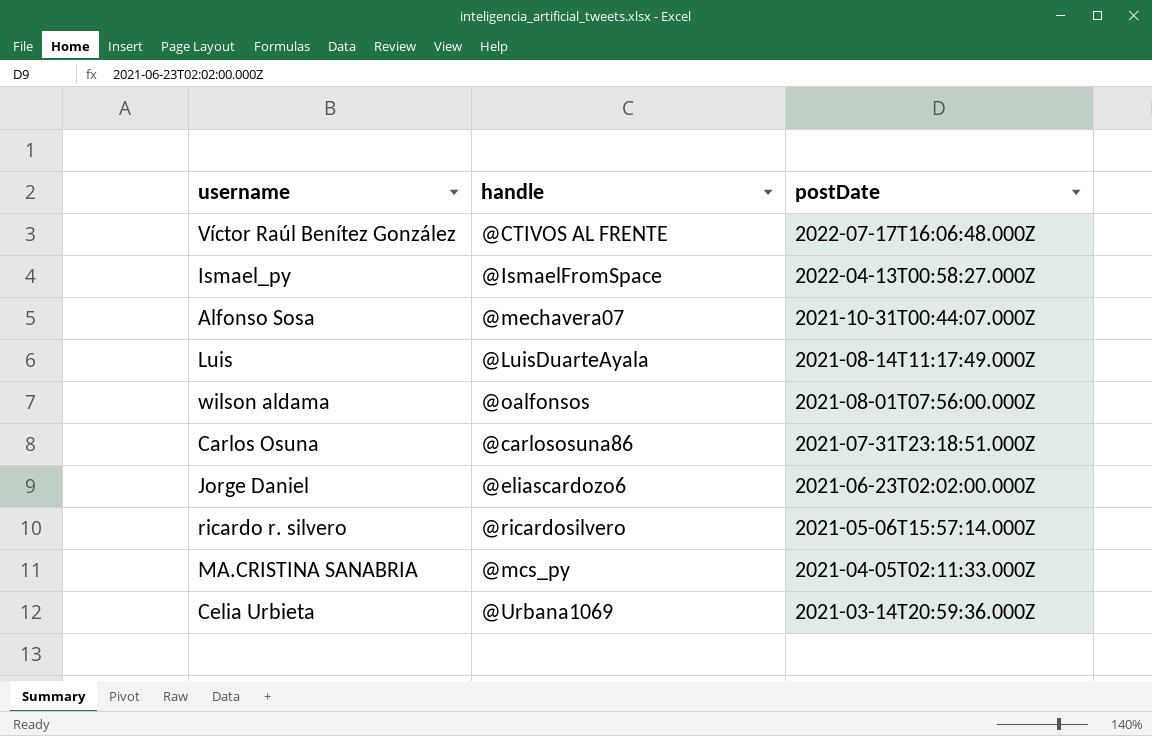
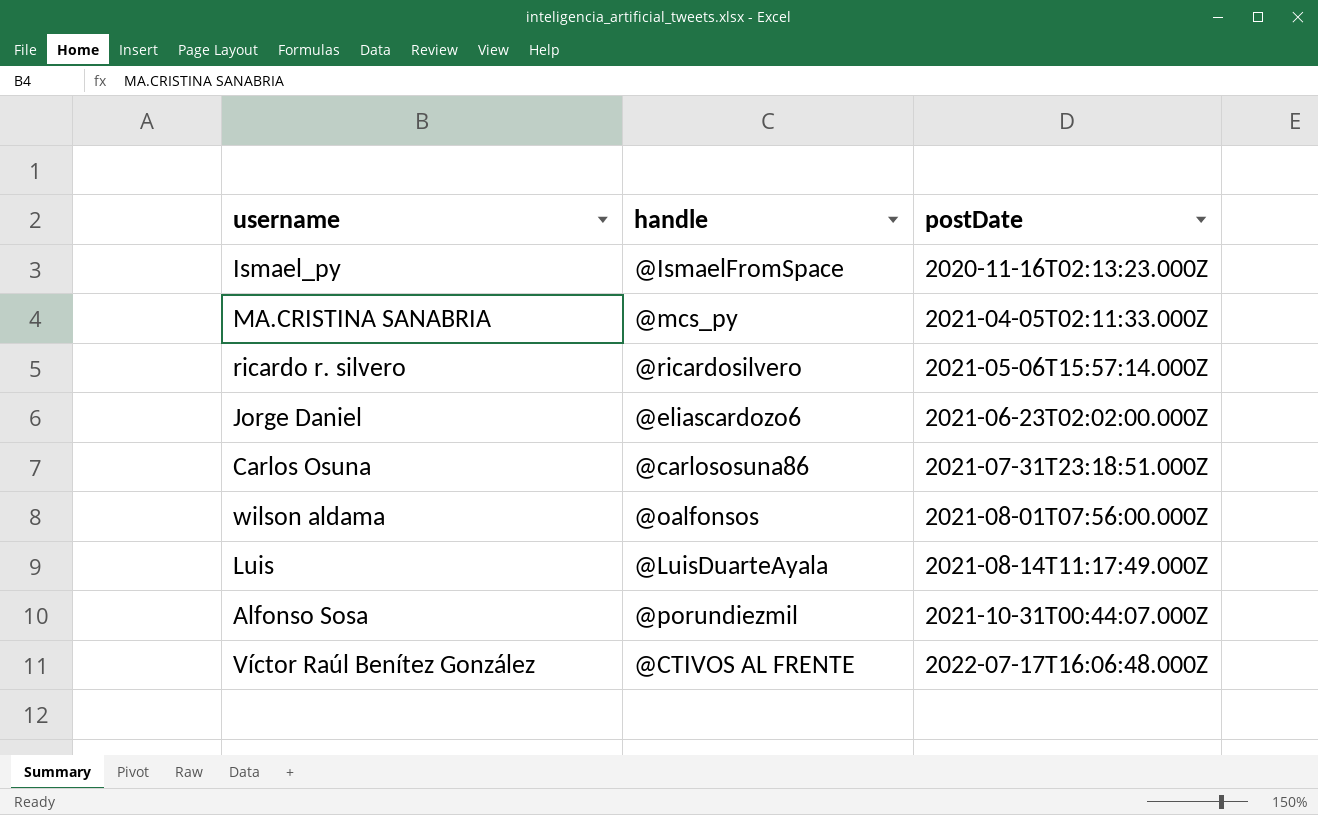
row order: postDate descending -> postDate ascending
row Celia Urbieta: @Urbana1069 | 2021-03-14T20:59:36.000Z -> none
Ismael_py | postDate: 2022-04-13T00:58:27.000Z -> 2020-11-16T02:13:23.000Z
Alfonso Sosa | handle: @mechavera07 -> @porundiezmil

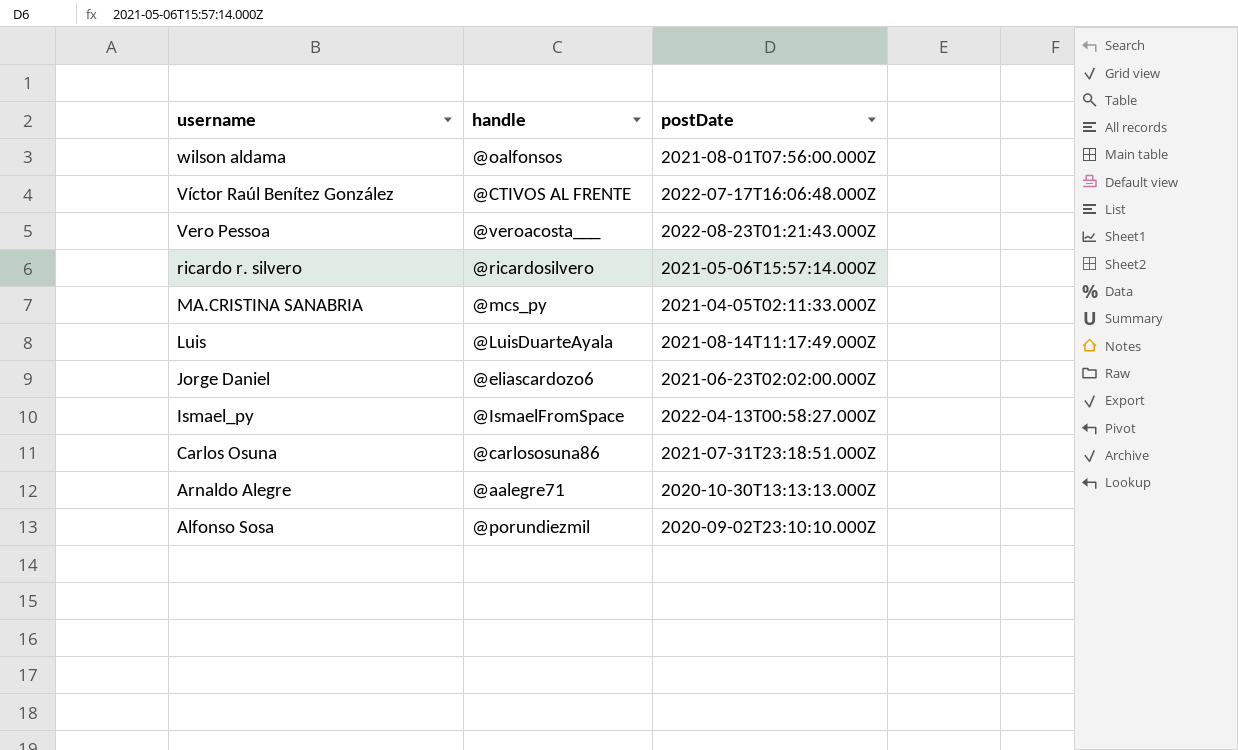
row order: postDate ascending -> username descending
row Vero Pessoa: none -> @veroacosta___ | 2022-08-23T01:21:43.000Z
Ismael_py | postDate: 2020-11-16T02:13:23.000Z -> 2022-04-13T00:58:27.000Z
row Arnaldo Alegre: none -> @aalegre71 | 2020-10-30T13:13:13.000Z
Alfonso Sosa | postDate: 2021-10-31T00:44:07.000Z -> 2020-09-02T23:10:10.000Z

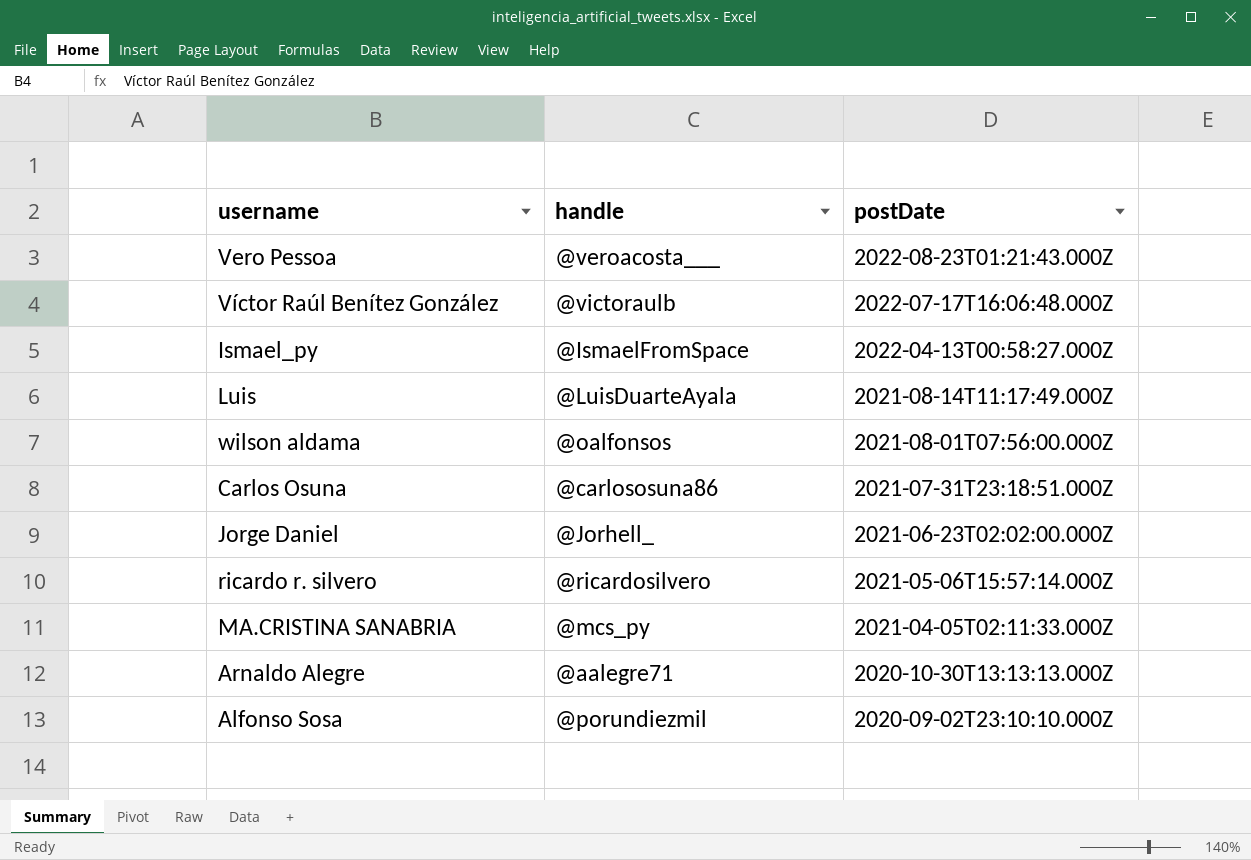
row order: username descending -> postDate descending
Víctor Raúl Benítez González | handle: @CTIVOS AL FRENTE -> @victoraulb
Jorge Daniel | handle: @eliascardozo6 -> @Jorhell_

